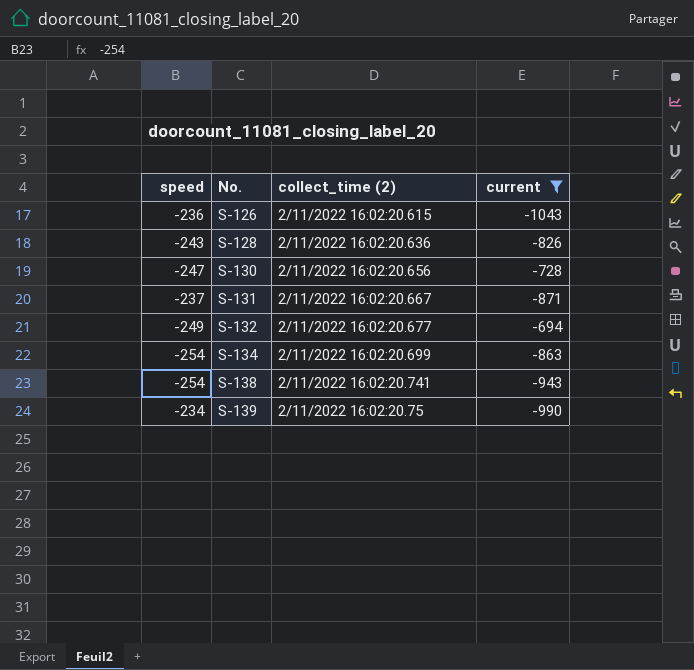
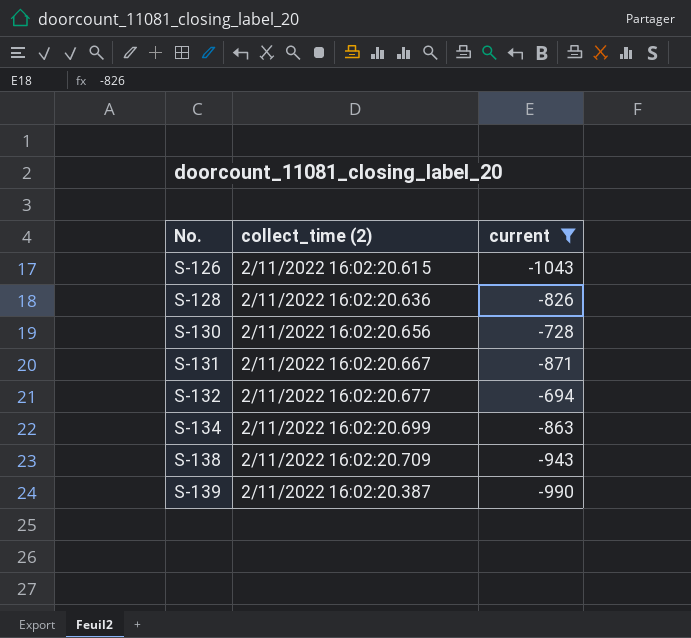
column speed | position: 1 -> none
S-138 | collect_time (2): 2/11/2022 16:02:20.741 -> 2/11/2022 16:02:20.709
S-139 | collect_time (2): 2/11/2022 16:02:20.75 -> 2/11/2022 16:02:20.387

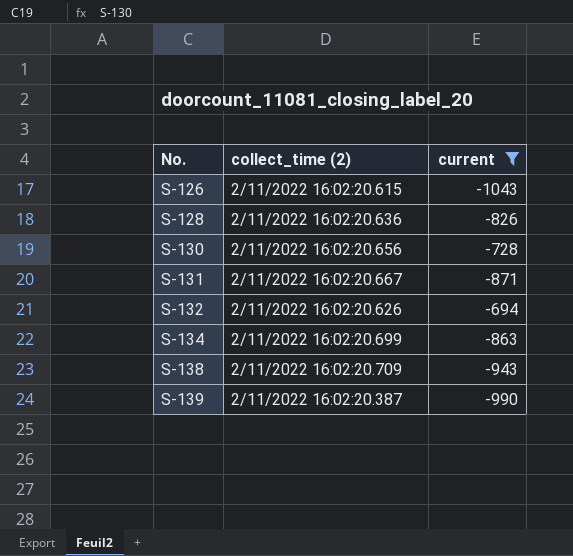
S-132 | collect_time (2): 2/11/2022 16:02:20.677 -> 2/11/2022 16:02:20.626

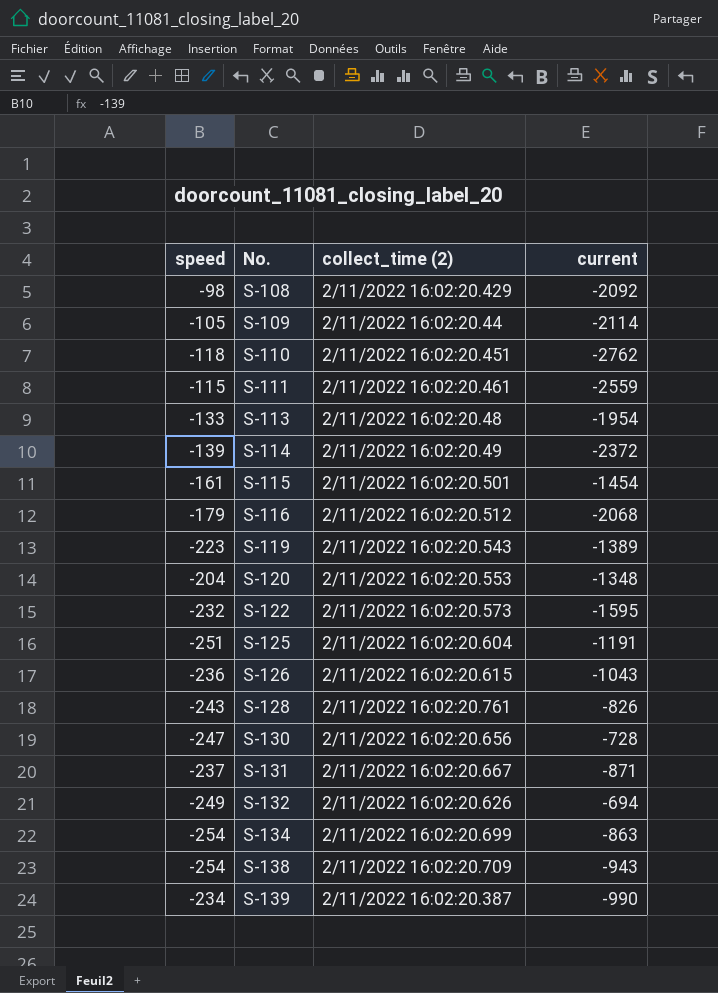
filter: current >= -1043 -> none
column speed | position: none -> 1
S-128 | collect_time (2): 2/11/2022 16:02:20.636 -> 2/11/2022 16:02:20.761

